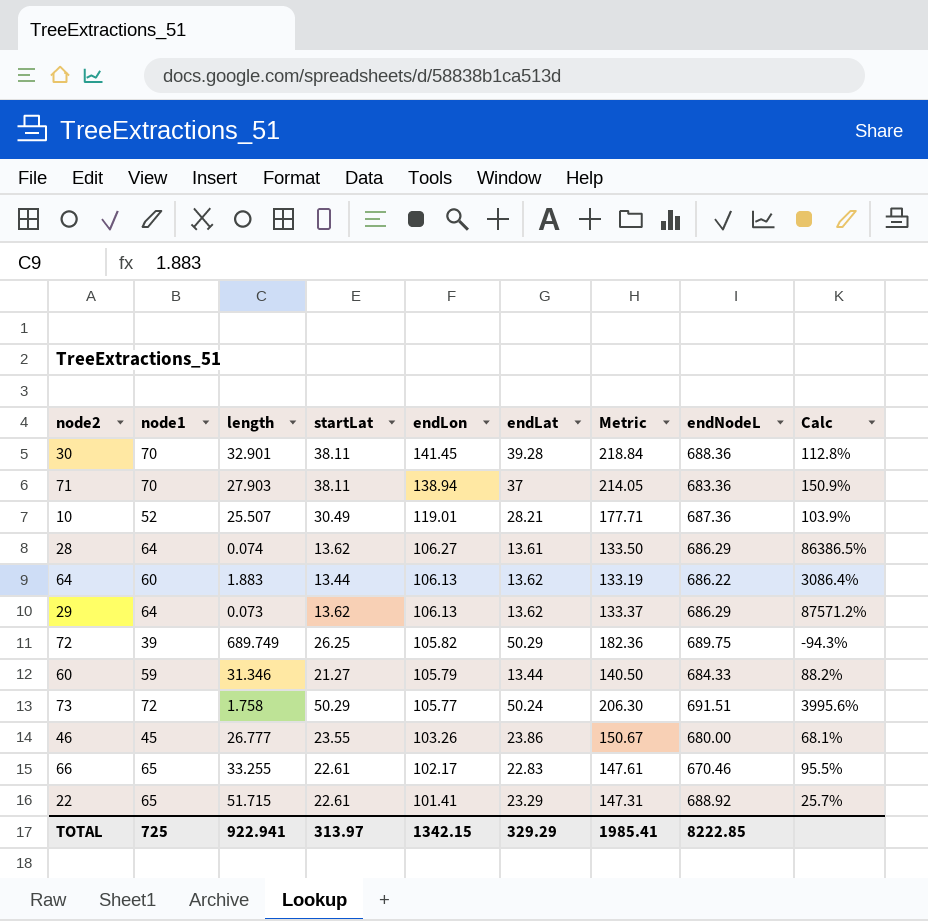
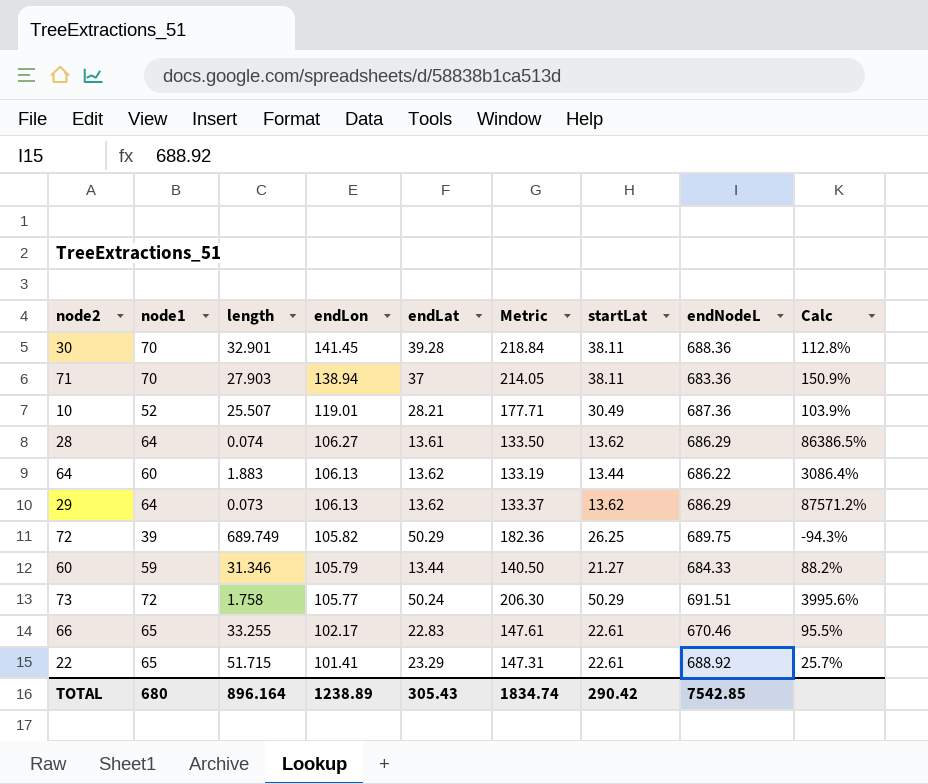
column startLat | position: 4 -> 7
row 46: 45 | 26.777 | 23.55 | 103.26 | 23.86 | 150.67 | 680.00 | 68.1% -> none
TOTAL | node1: 725 -> 680
TOTAL | length: 922.941 -> 896.164
TOTAL | endLon: 1342.15 -> 1238.89
TOTAL | endLat: 329.29 -> 305.43
TOTAL | Metric: 1985.41 -> 1834.74
TOTAL | startLat: 313.97 -> 290.42
TOTAL | endNodeL: 8222.85 -> 7542.85

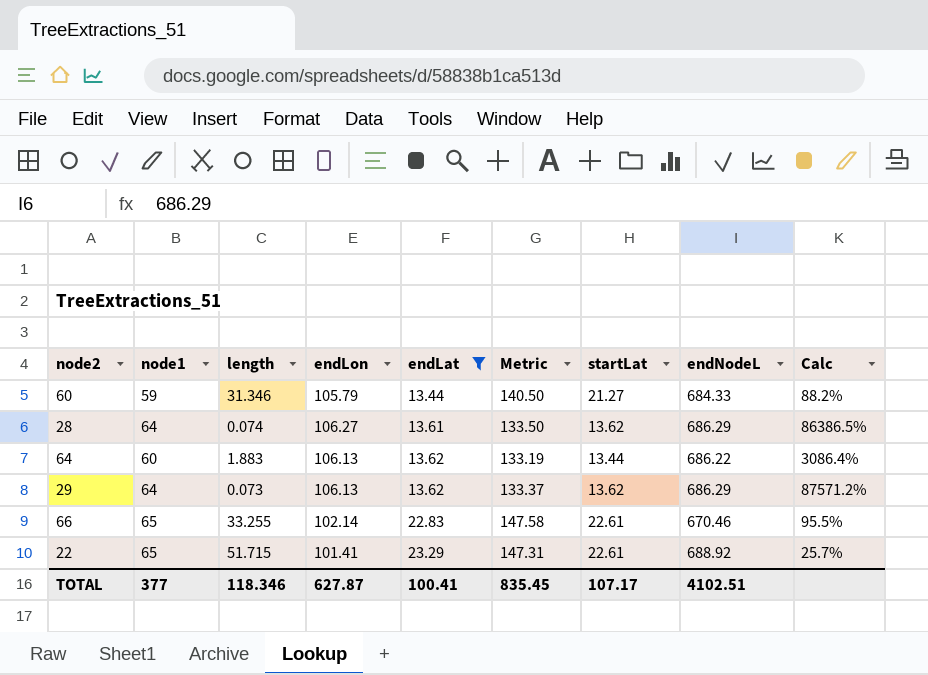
filter: none -> endLat <= 23.29
row order: endLon descending -> endLat ascending
66 | endLon: 102.17 -> 102.14
66 | Metric: 147.61 -> 147.58
TOTAL | node1: 680 -> 377
TOTAL | length: 896.164 -> 118.346
TOTAL | endLon: 1238.89 -> 627.87
TOTAL | endLat: 305.43 -> 100.41
TOTAL | Metric: 1834.74 -> 835.45
TOTAL | startLat: 290.42 -> 107.17
TOTAL | endNodeL: 7542.85 -> 4102.51

